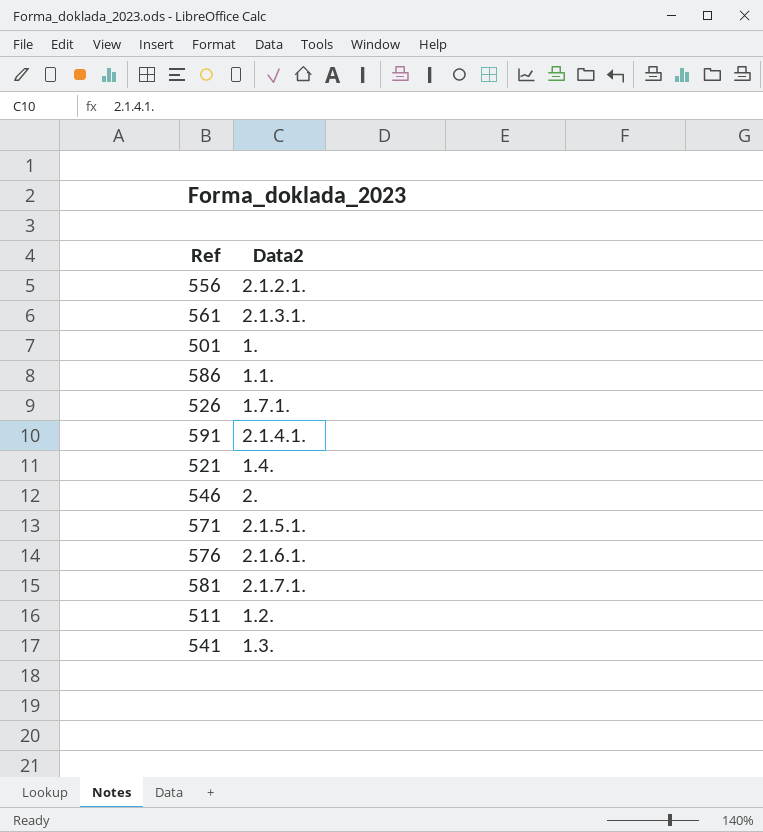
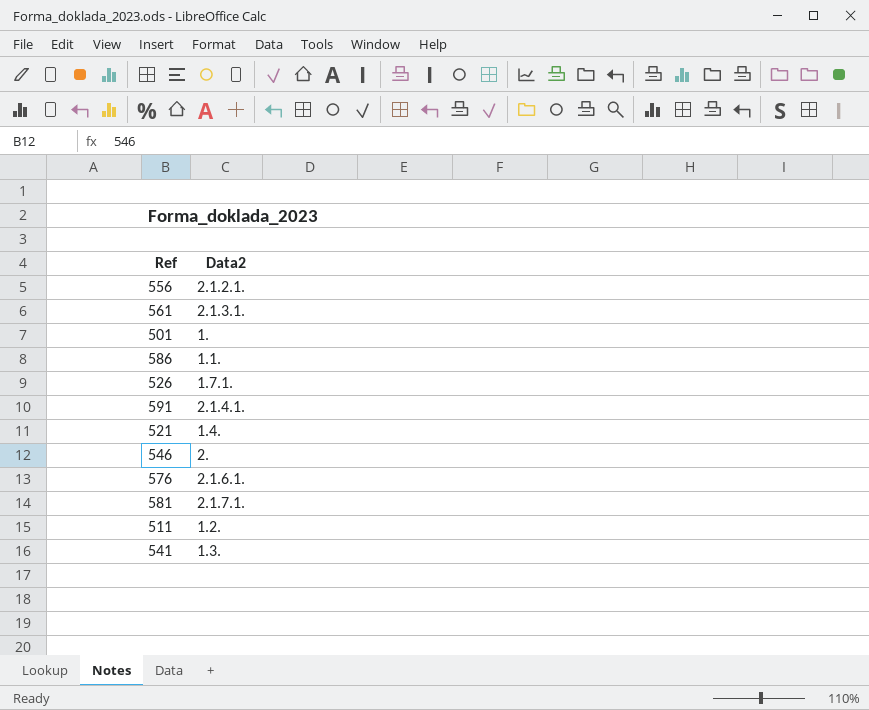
row 571: 2.1.5.1. -> none

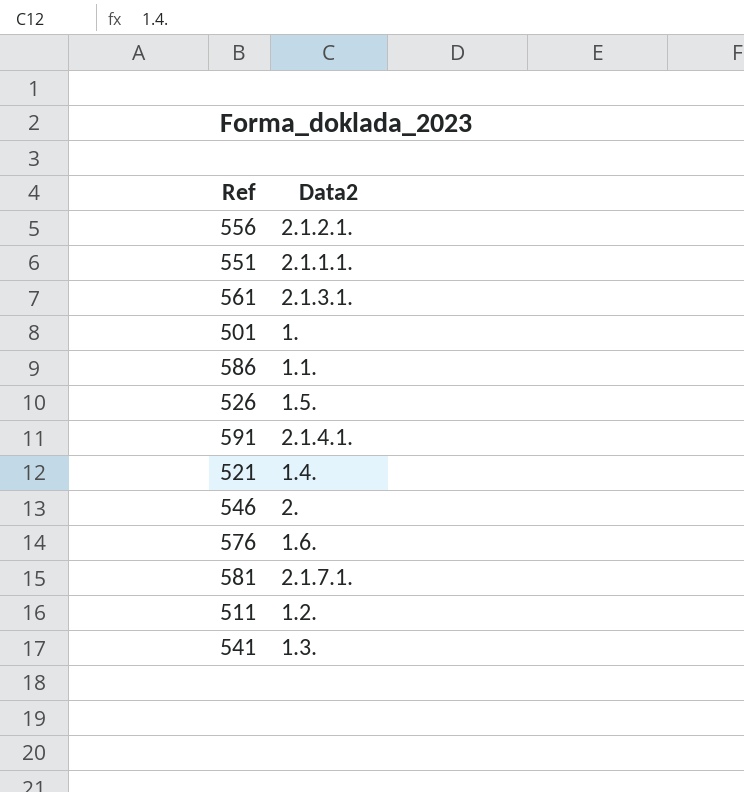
row 551: none -> 2.1.1.1.
526 | Data2: 1.7.1. -> 1.5.
576 | Data2: 2.1.6.1. -> 1.6.

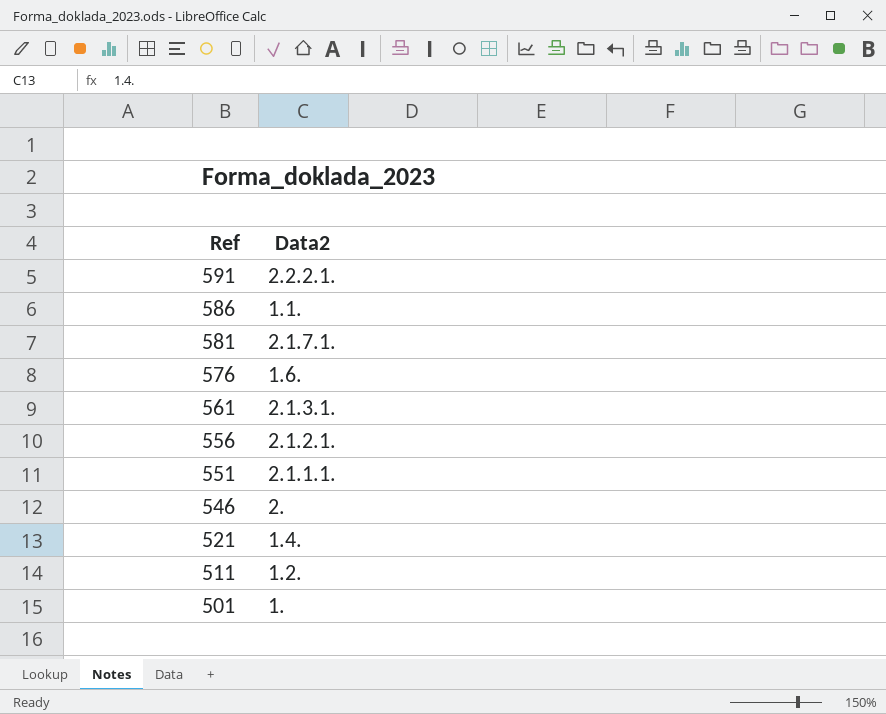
row order: none -> Ref descending
row 526: 1.5. -> none
row 541: 1.3. -> none
591 | Data2: 2.1.4.1. -> 2.2.2.1.

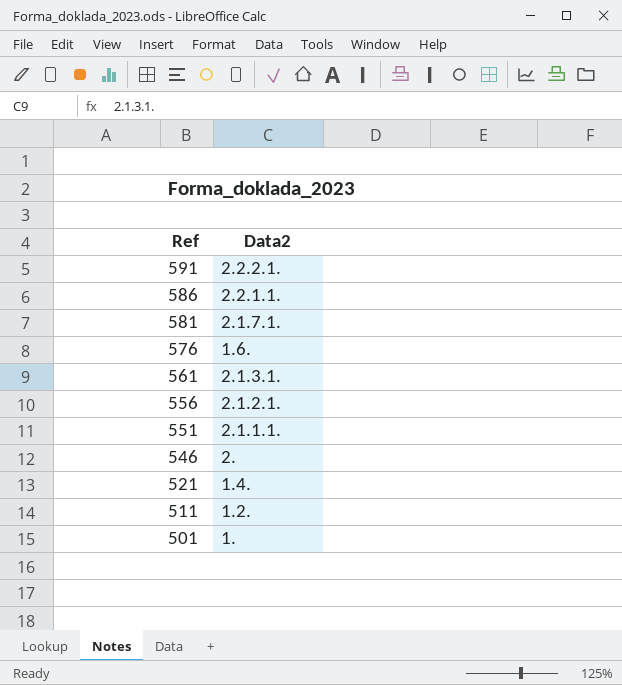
586 | Data2: 1.1. -> 2.2.1.1.

